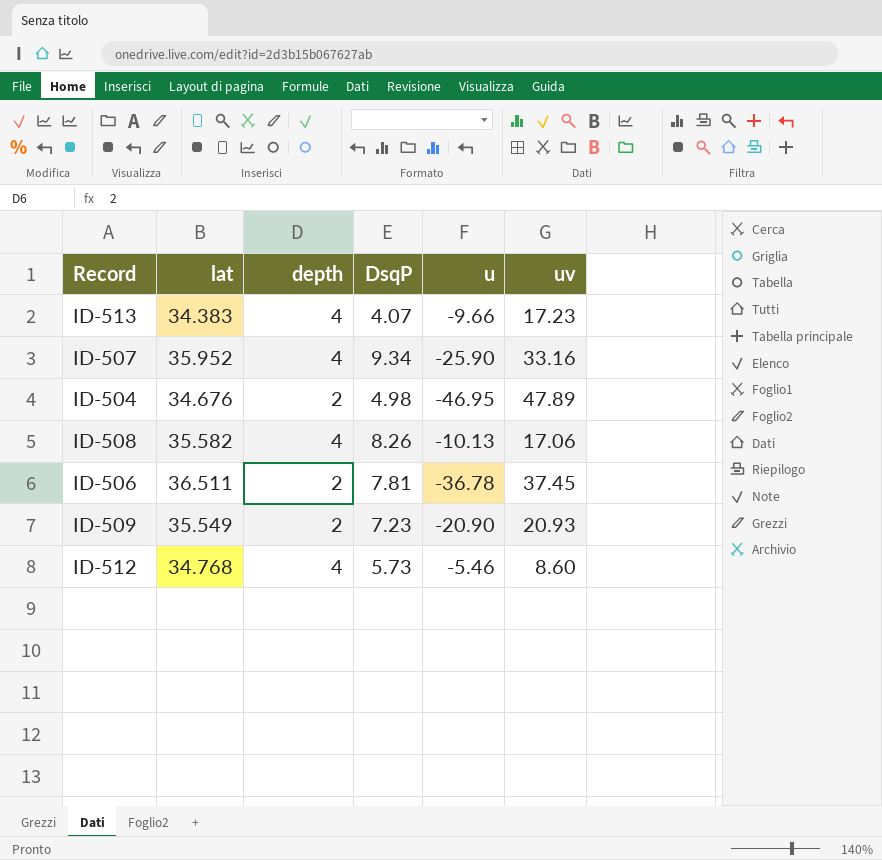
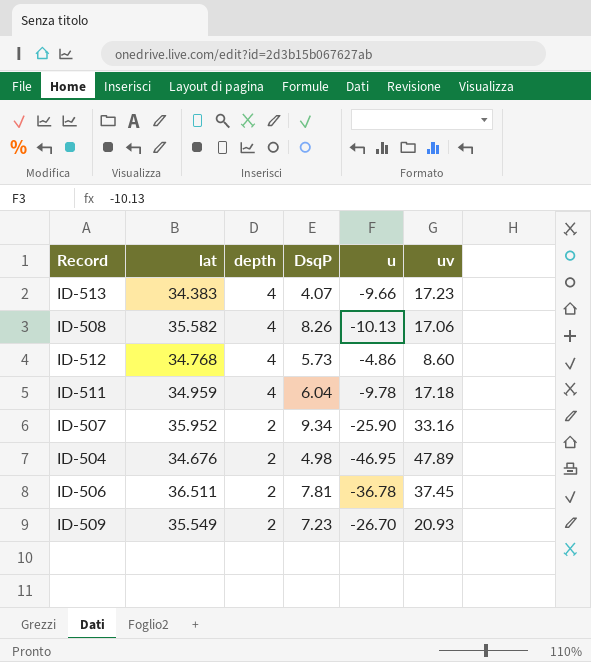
row order: none -> depth descending
ID-512 | u: -5.46 -> -4.86
row ID-511: none -> 34.959 | 4 | 6.04 | -9.78 | 17.18
ID-507 | depth: 4 -> 2
ID-509 | u: -20.90 -> -26.70

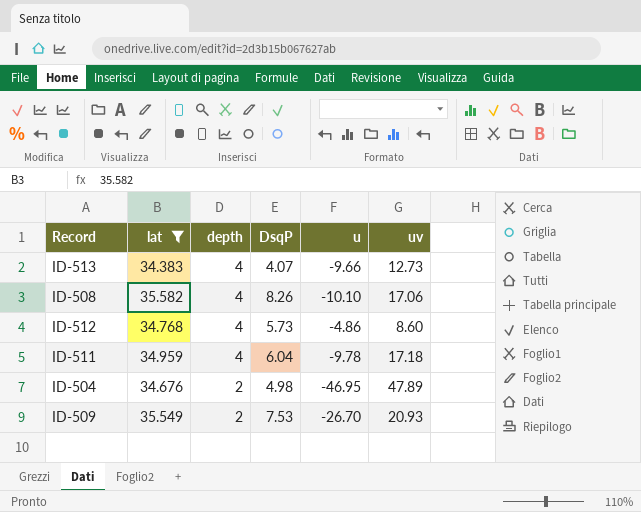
filter: none -> lat <= 35.582
ID-513 | uv: 17.23 -> 12.73
ID-508 | u: -10.13 -> -10.10
ID-509 | DsqP: 7.23 -> 7.53

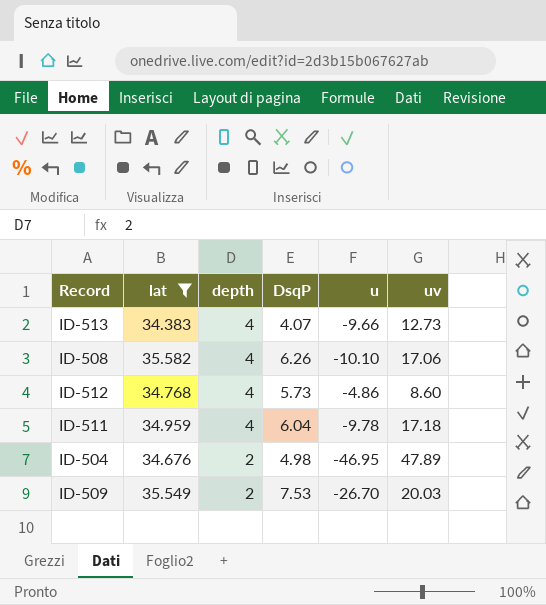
ID-508 | DsqP: 8.26 -> 6.26
ID-509 | uv: 20.93 -> 20.03

